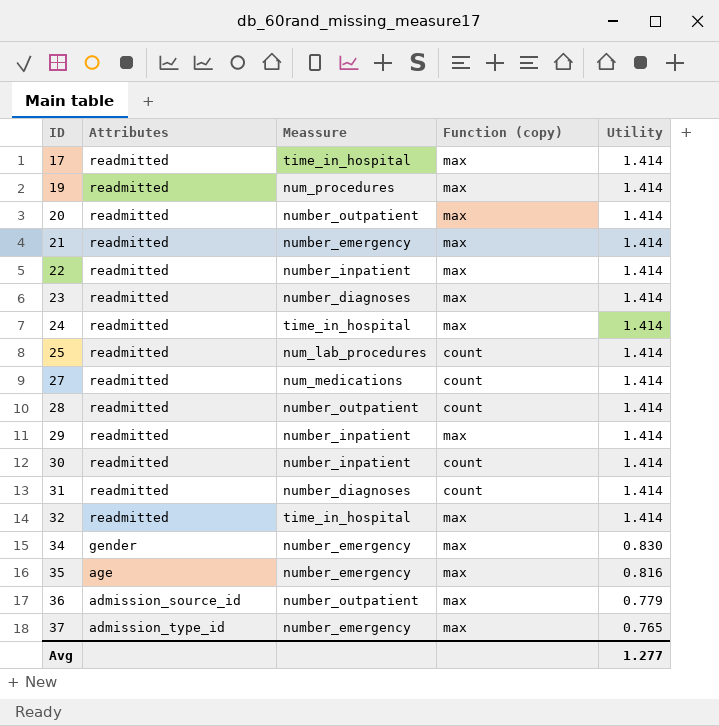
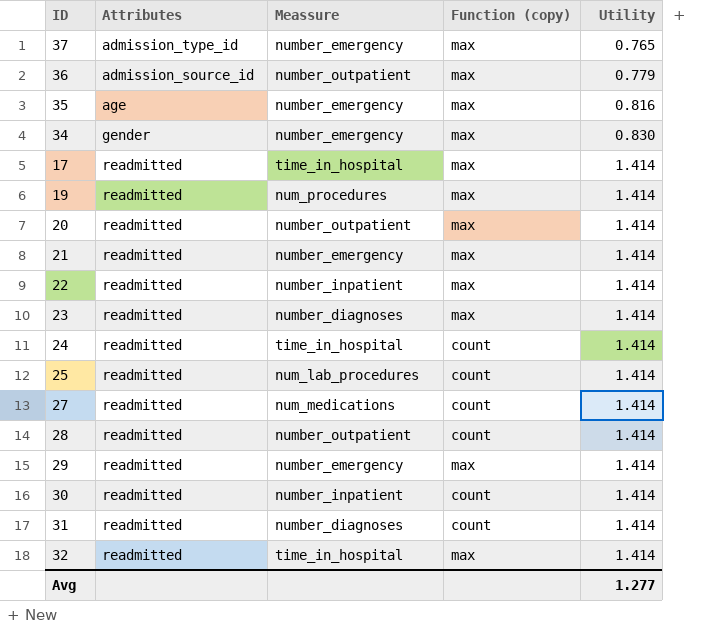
row order: ID ascending -> Utility ascending
24 | Function (copy): max -> count
29 | Meassure: number_inpatient -> number_emergency

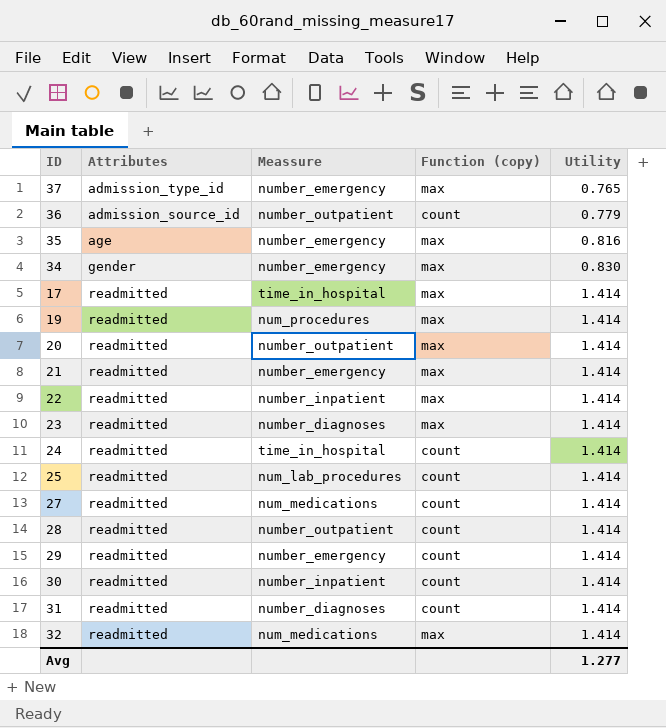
36 | Function (copy): max -> count
29 | Function (copy): max -> count
32 | Meassure: time_in_hospital -> num_medications

